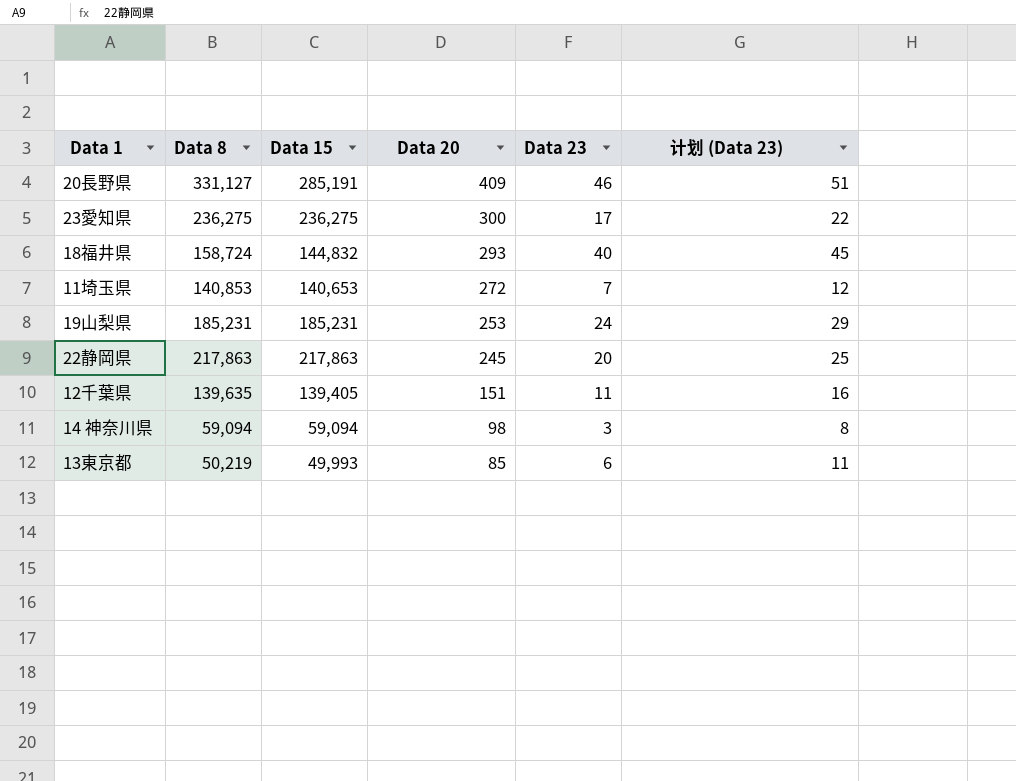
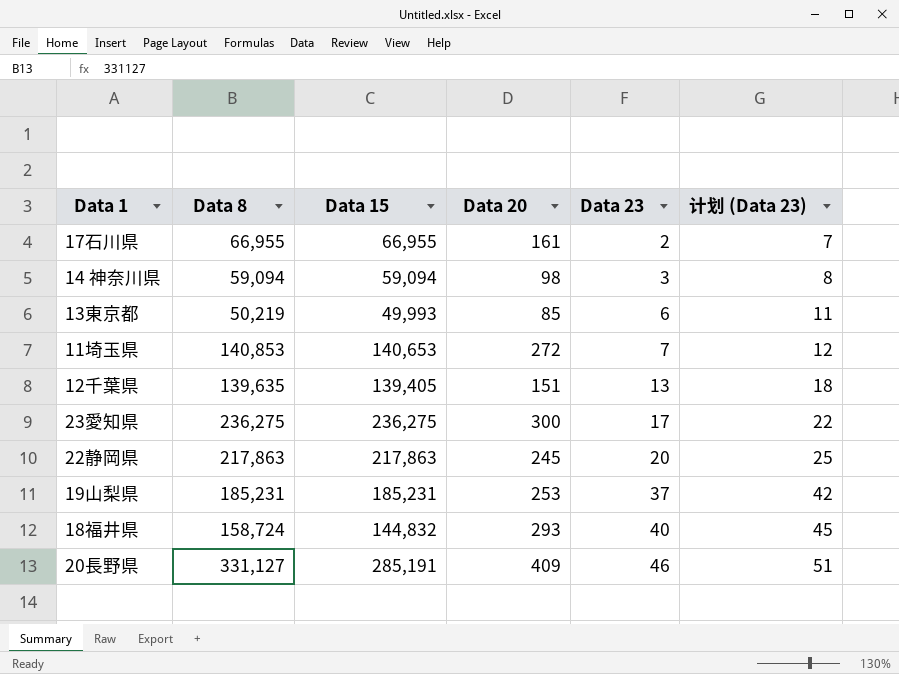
row order: Data 20 descending -> Data 23 ascending
row 17石川県: none -> 66,955 | 66,955 | 161 | 2 | 7
12千葉県 | Data 23: 11 -> 13
12千葉県 | 计划 (Data 23): 16 -> 18
19山梨県 | Data 23: 24 -> 37
19山梨県 | 计划 (Data 23): 29 -> 42

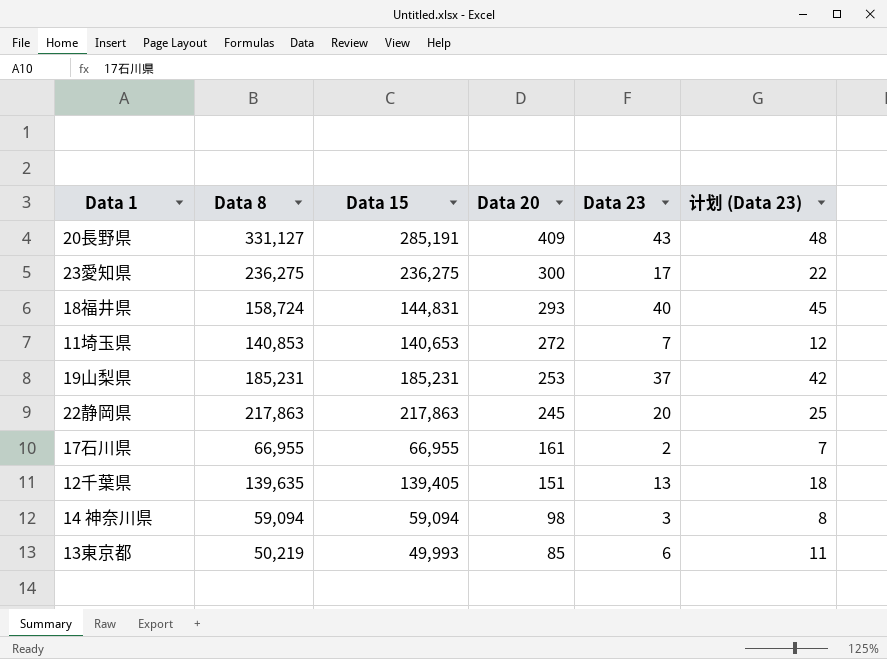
row order: Data 23 ascending -> Data 20 descending
20長野県 | Data 23: 46 -> 43
20長野県 | 计划 (Data 23): 51 -> 48
18福井県 | Data 15: 144,832 -> 144,831

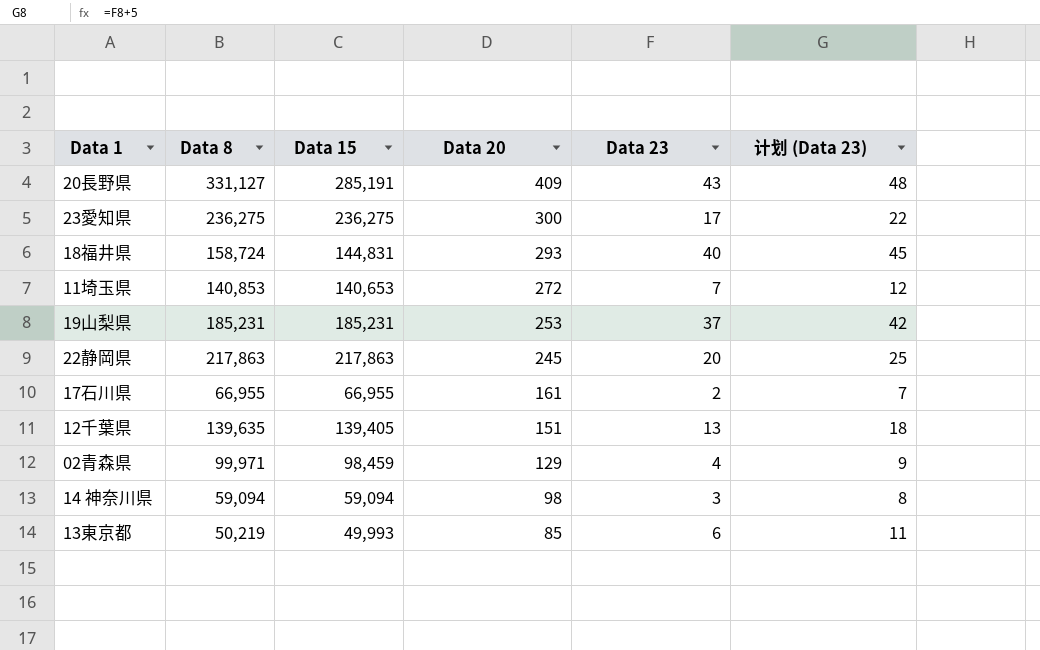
row 02青森県: none -> 99,971 | 98,459 | 129 | 4 | 9

